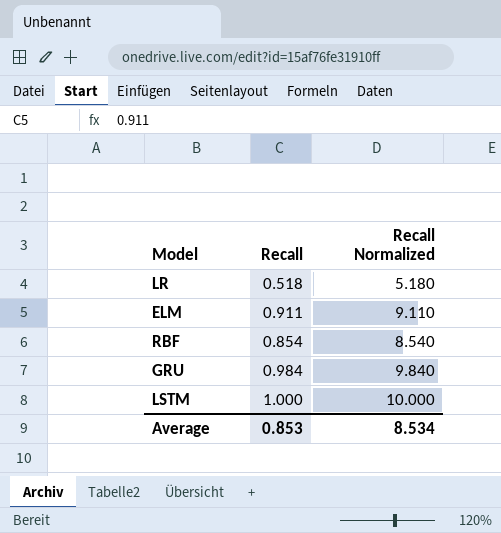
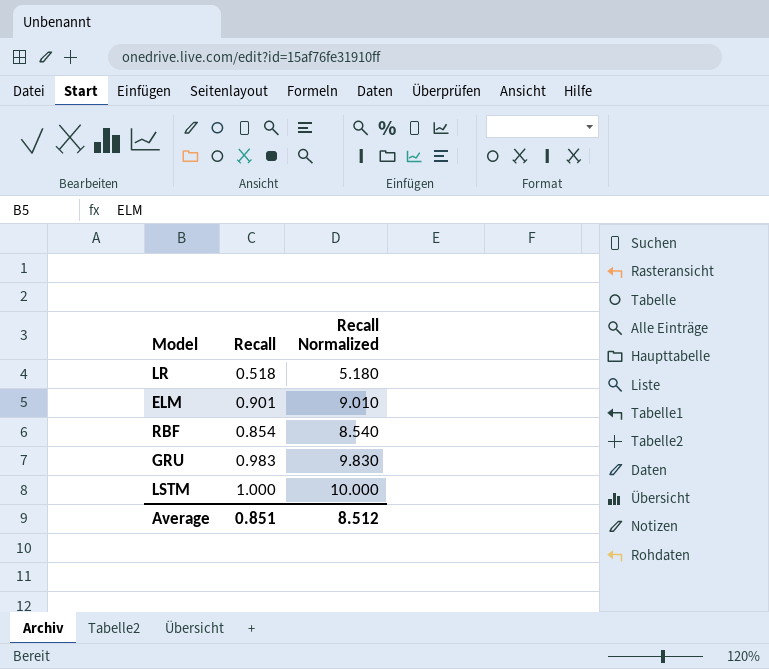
ELM | Recall: 0.911 -> 0.901
ELM | Recall Normalized: 9.110 -> 9.010
GRU | Recall: 0.984 -> 0.983
GRU | Recall Normalized: 9.840 -> 9.830
Average | Recall: 0.853 -> 0.851
Average | Recall Normalized: 8.534 -> 8.512

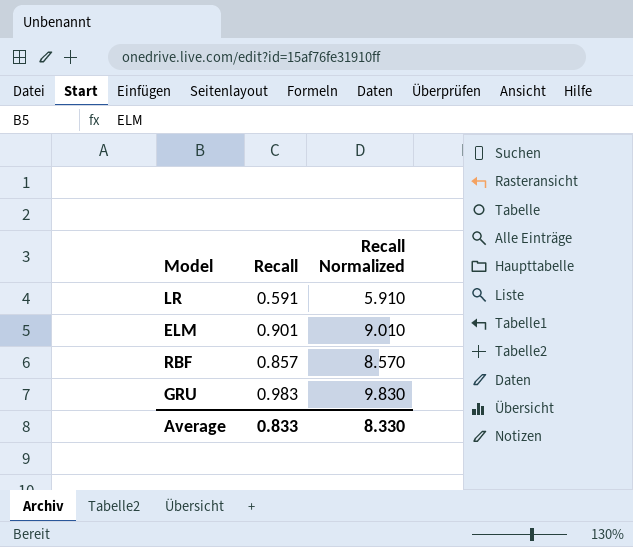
row LSTM: 1.000 | 10.000 -> none
LR | Recall: 0.518 -> 0.591
LR | Recall Normalized: 5.180 -> 5.910
RBF | Recall: 0.854 -> 0.857
RBF | Recall Normalized: 8.540 -> 8.570
Average | Recall: 0.851 -> 0.833
Average | Recall Normalized: 8.512 -> 8.330

